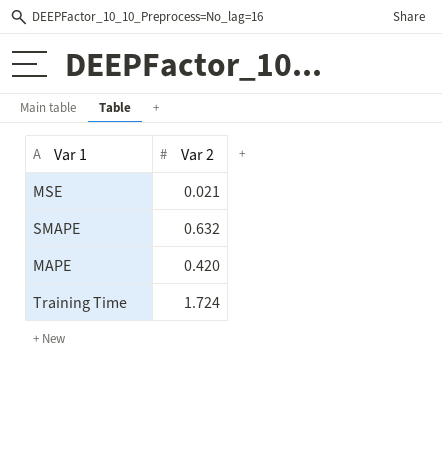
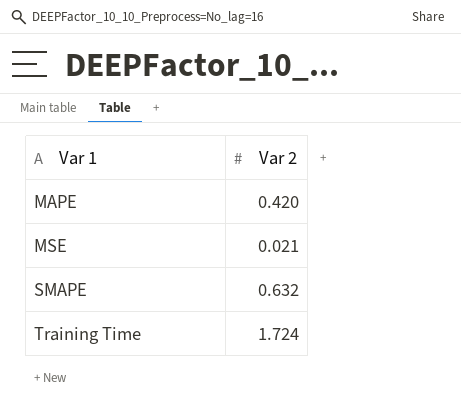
row order: none -> Var 1 ascending

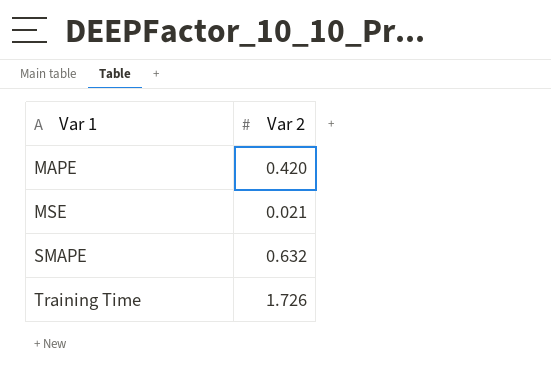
Training Time | Var 2: 1.724 -> 1.726

